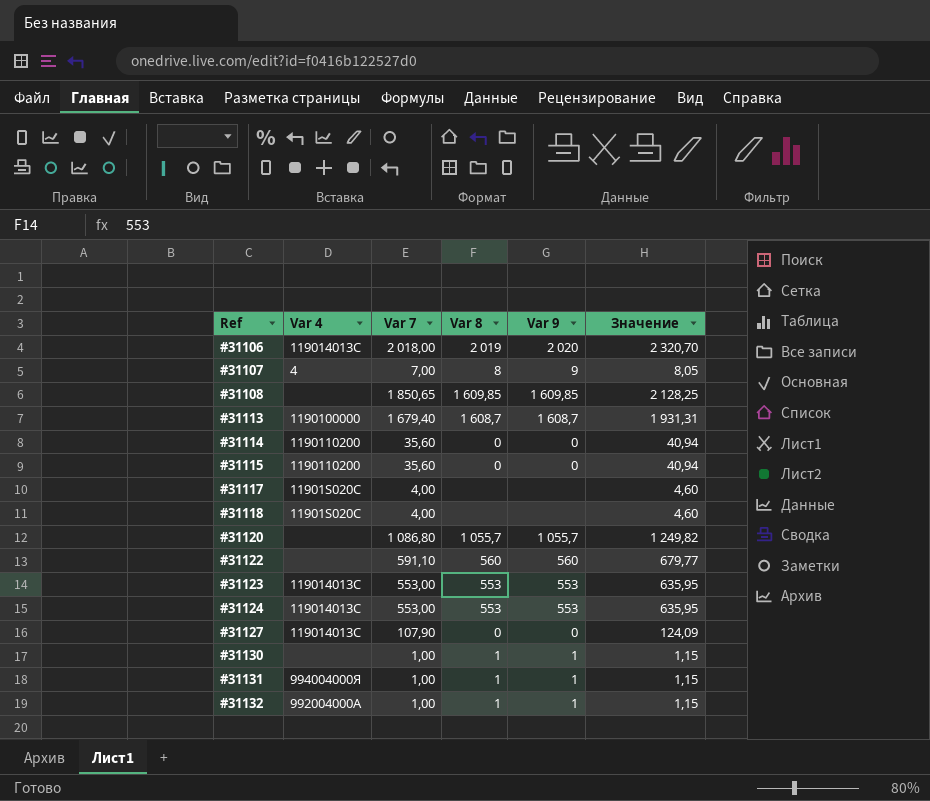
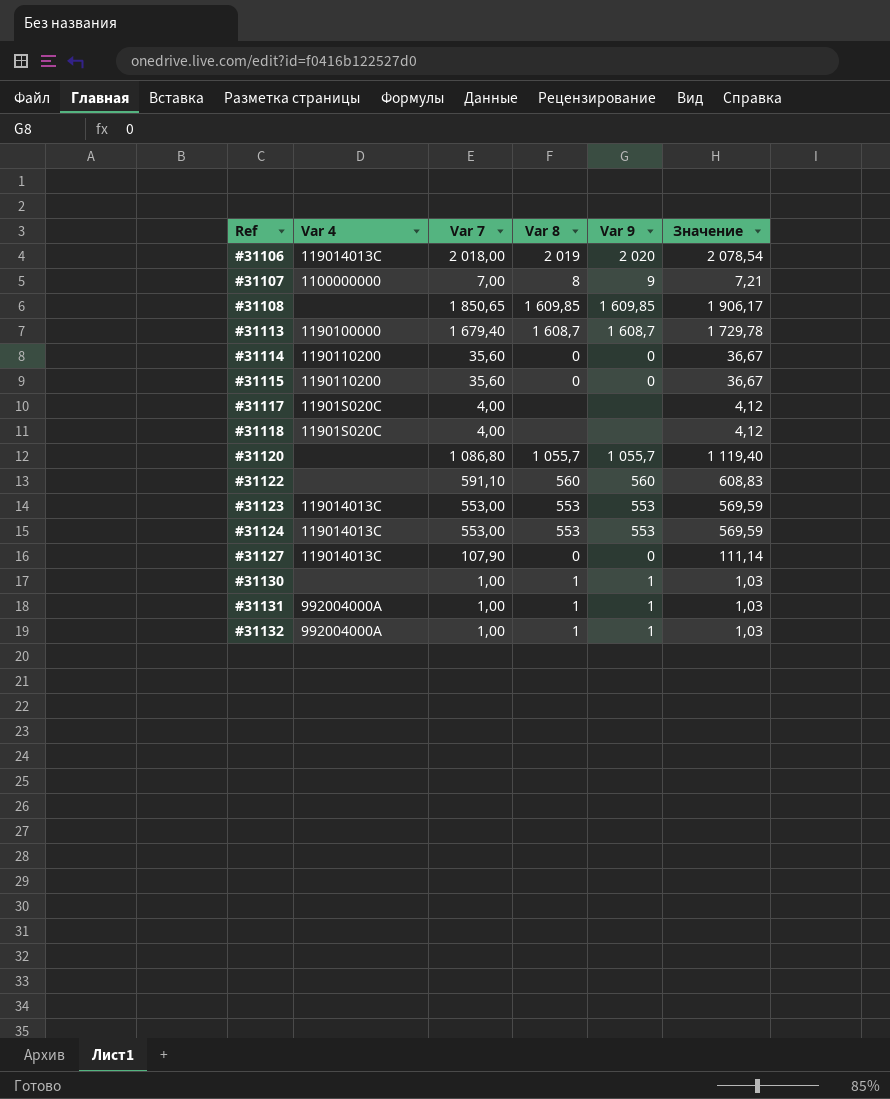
column Значение | formula: [Var 7] * 1,15 -> [Var 7] * 1,03
#31107 | Var 4: 4 -> 1100000000
#31131 | Var 4: 994004000Я -> 992004000А

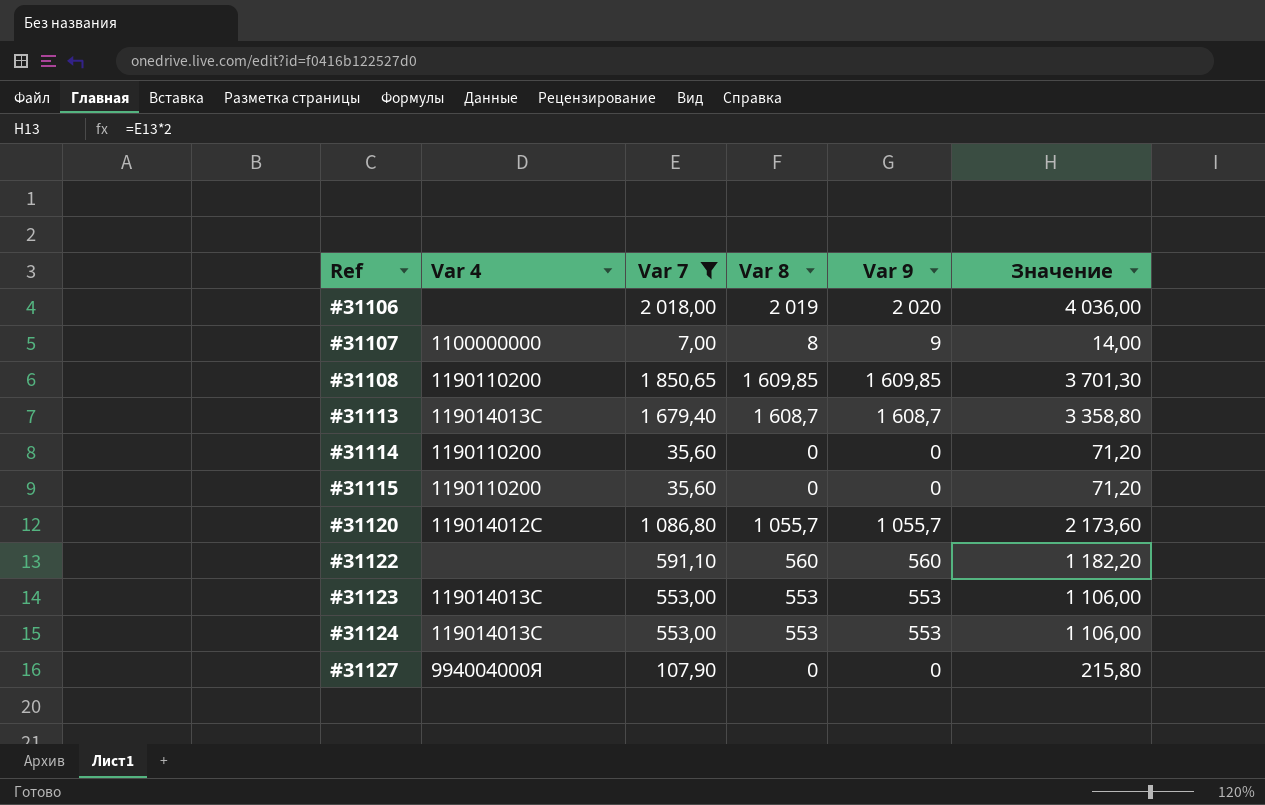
filter: none -> Var 7 >= 7,00
column Значение | formula: [Var 7] * 1,03 -> [Var 7] * 2
#31106 | Var 4: 119014013С -> none
#31108 | Var 4: none -> 1190110200
#31113 | Var 4: 1190100000 -> 119014013С
#31120 | Var 4: none -> 119014012С
#31127 | Var 4: 119014013С -> 994004000Я

